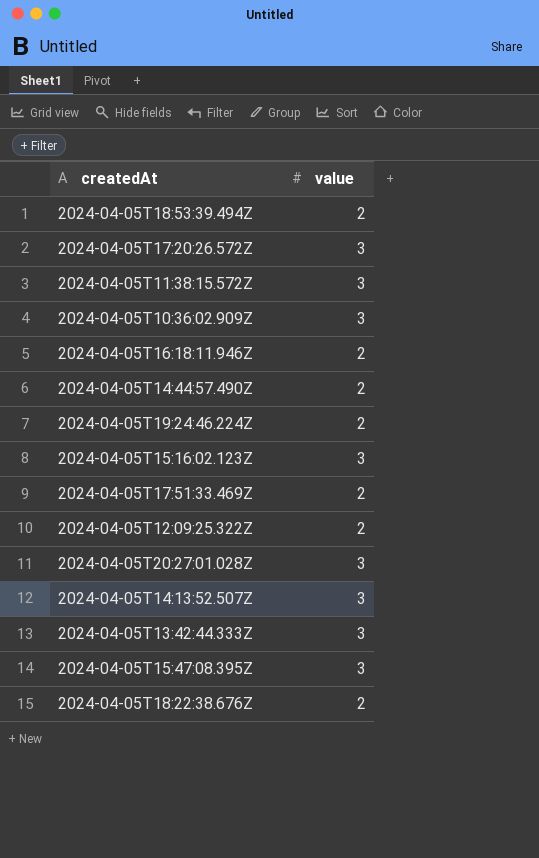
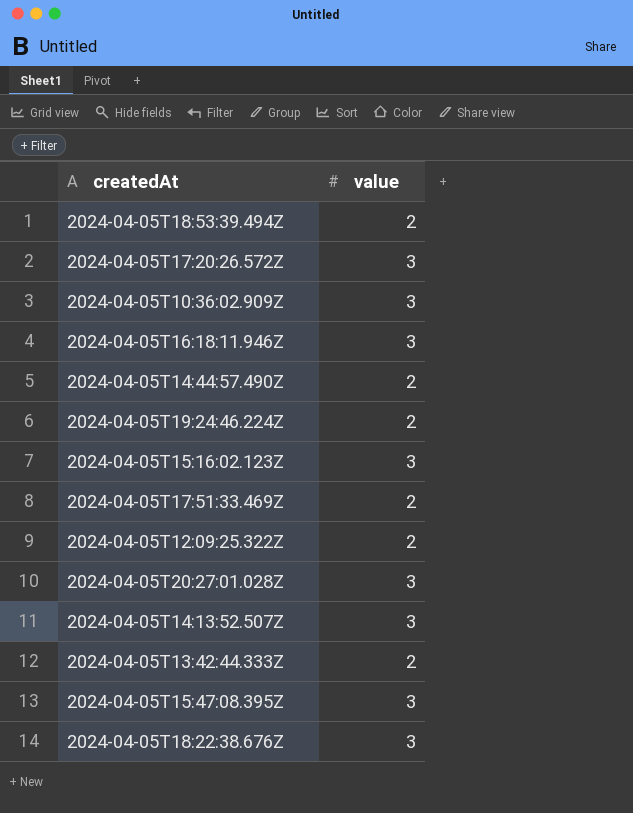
row 2024-04-05T11:38:15.572Z: 3 -> none
2024-04-05T16:18:11.946Z | value: 2 -> 3
2024-04-05T13:42:44.333Z | value: 3 -> 2
2024-04-05T18:22:38.676Z | value: 2 -> 3

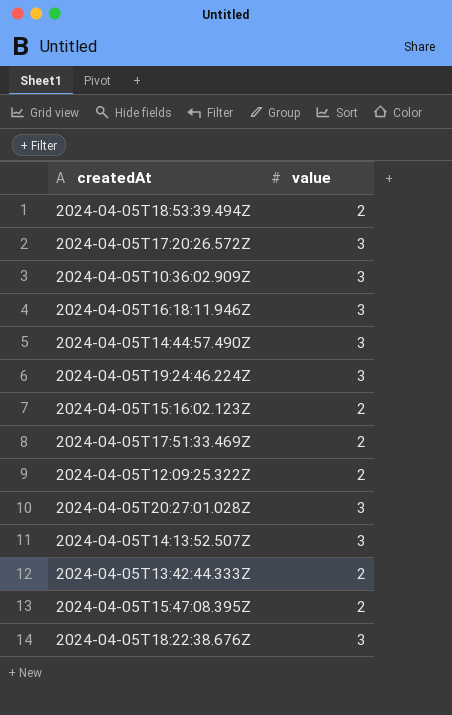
2024-04-05T14:44:57.490Z | value: 2 -> 3
2024-04-05T19:24:46.224Z | value: 2 -> 3
2024-04-05T15:16:02.123Z | value: 3 -> 2
2024-04-05T15:47:08.395Z | value: 3 -> 2

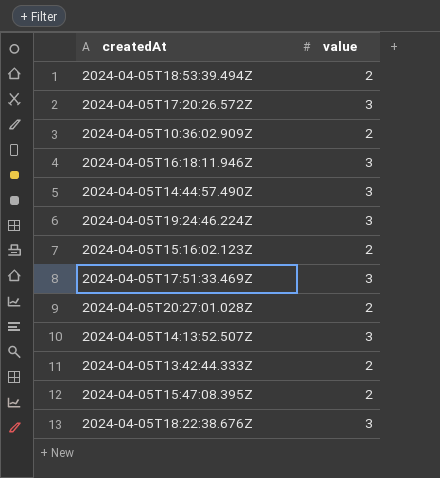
row 2024-04-05T12:09:25.322Z: 2 -> none
2024-04-05T10:36:02.909Z | value: 3 -> 2
2024-04-05T17:51:33.469Z | value: 2 -> 3
2024-04-05T20:27:01.028Z | value: 3 -> 2

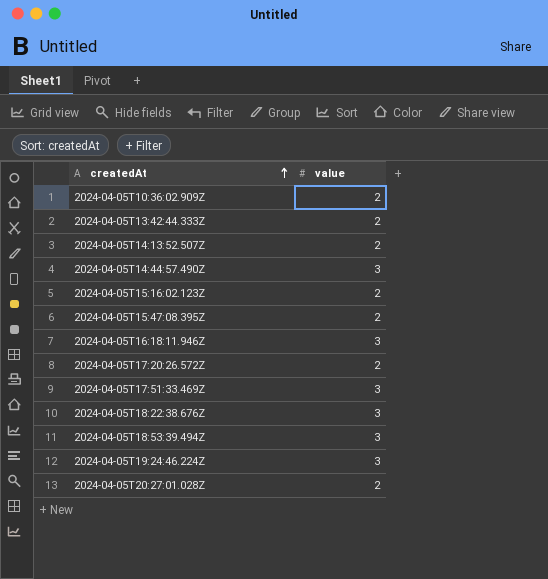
row order: none -> createdAt ascending
2024-04-05T14:13:52.507Z | value: 3 -> 2
2024-04-05T17:20:26.572Z | value: 3 -> 2
2024-04-05T18:53:39.494Z | value: 2 -> 3

